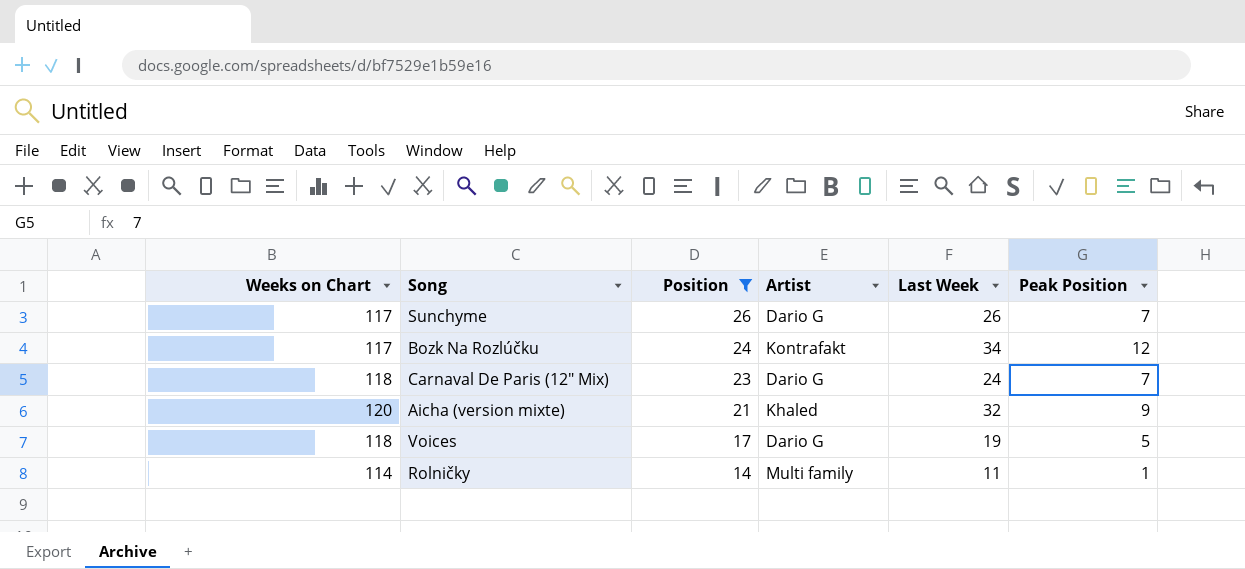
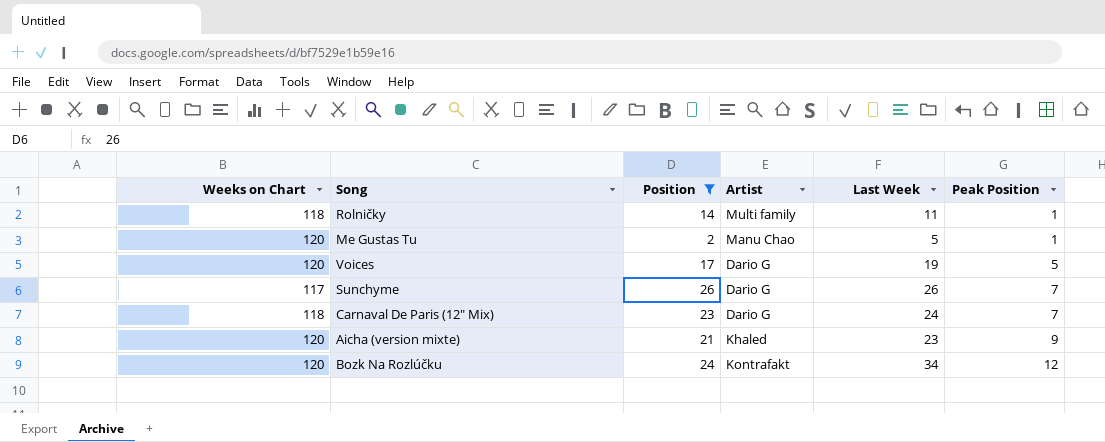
row order: Position descending -> Peak Position ascending
Rolničky | Weeks on Chart: 114 -> 118
row Me Gustas Tu: none -> 120 | 2 | Manu Chao | 5 | 1
Voices | Weeks on Chart: 118 -> 120
Aicha (version mixte) | Last Week: 32 -> 23
Bozk Na Rozlúčku | Weeks on Chart: 117 -> 120

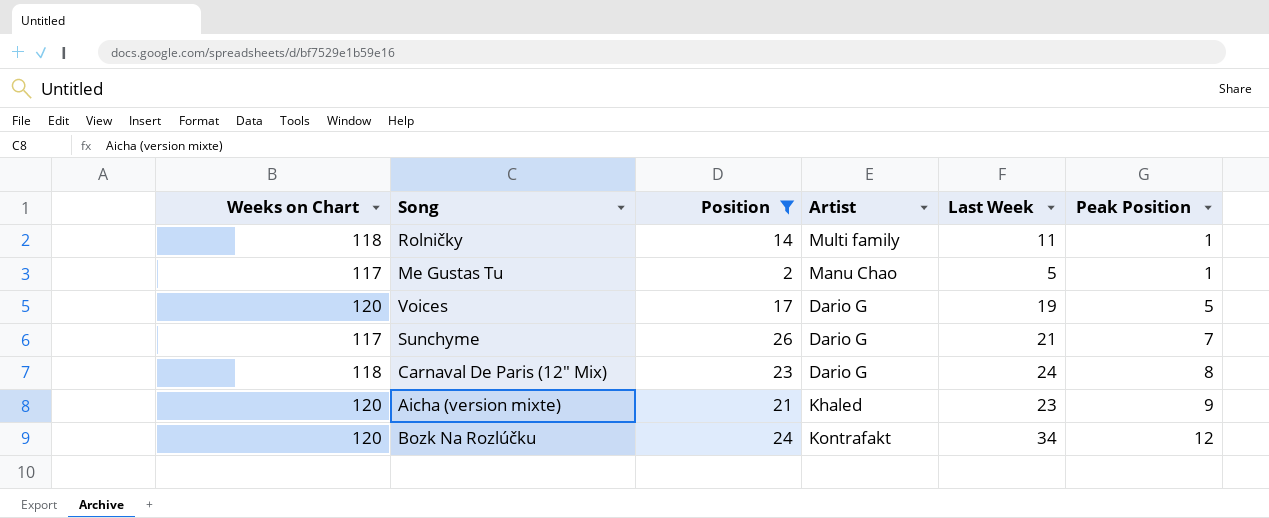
Me Gustas Tu | Weeks on Chart: 120 -> 117
Sunchyme | Last Week: 26 -> 21
Carnaval De Paris (12" Mix) | Peak Position: 7 -> 8

